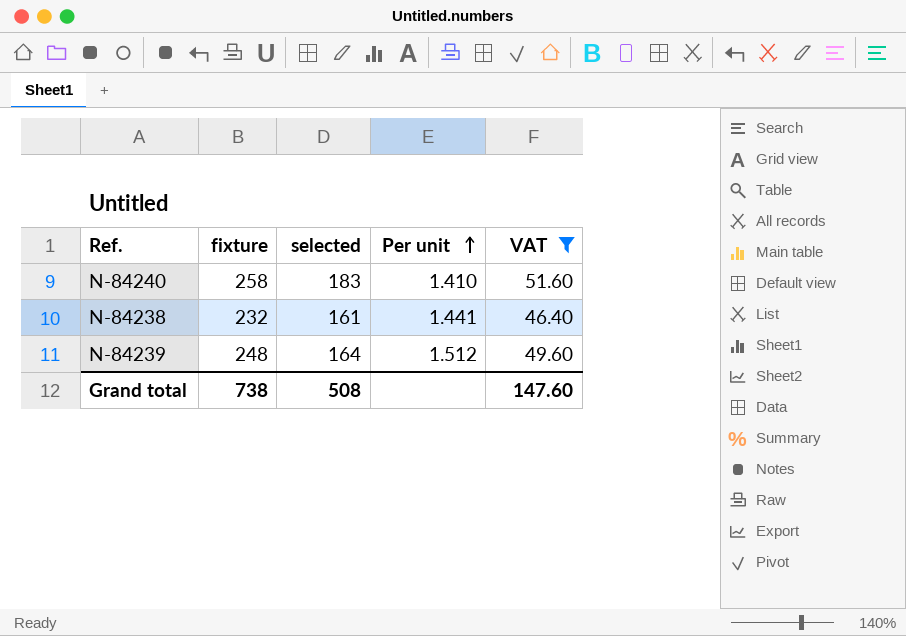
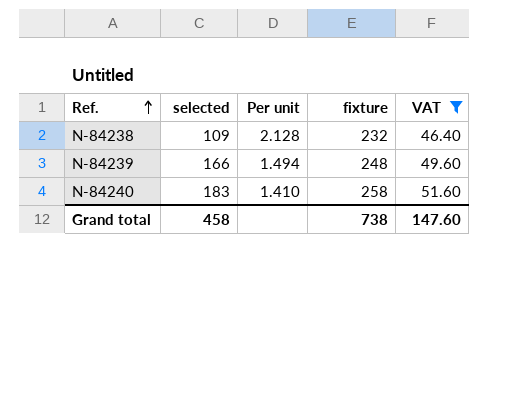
row order: Per unit ascending -> Ref. ascending
column fixture | position: 2 -> 4
N-84238 | selected: 161 -> 109
N-84238 | Per unit: 1.441 -> 2.128
N-84239 | selected: 164 -> 166
N-84239 | Per unit: 1.512 -> 1.494
Grand total | selected: 508 -> 458

